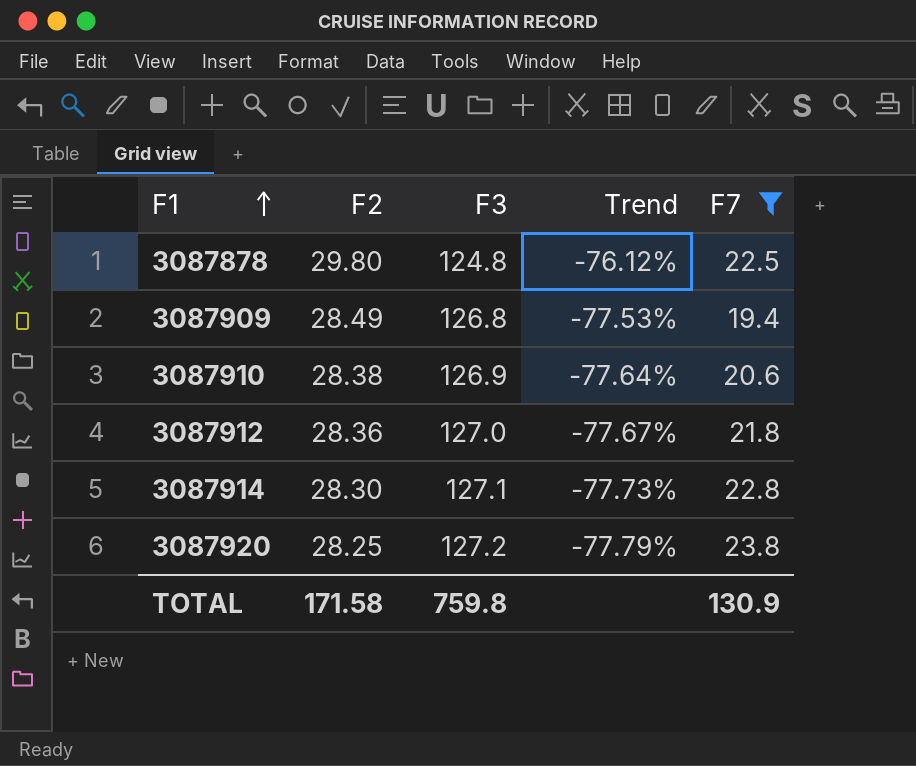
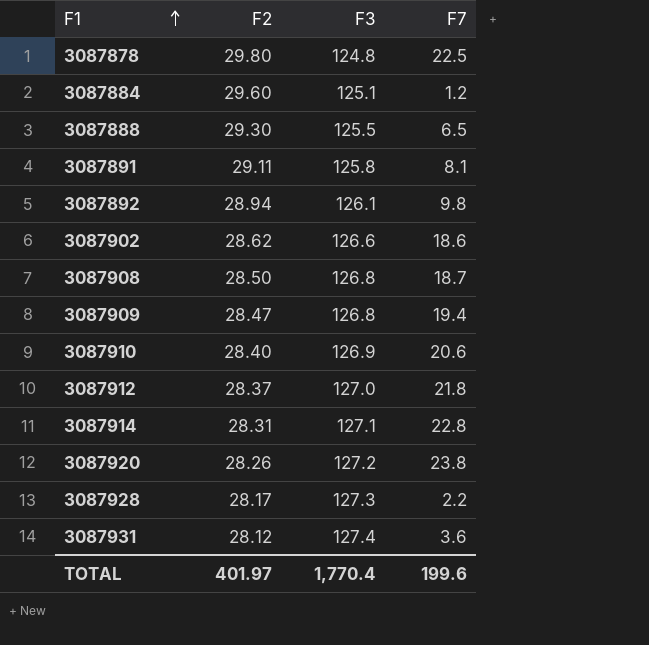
filter: F7 >= 19.4 -> none
column Trend | formula: ([F2] - [F3]) / [F3] -> none
3087909 | F2: 28.49 -> 28.47
3087910 | F2: 28.38 -> 28.40
3087912 | F2: 28.36 -> 28.37
3087914 | F2: 28.30 -> 28.31
3087920 | F2: 28.25 -> 28.26
TOTAL | F2: 171.58 -> 401.97
TOTAL | F3: 759.8 -> 1,770.4
TOTAL | F7: 130.9 -> 199.6

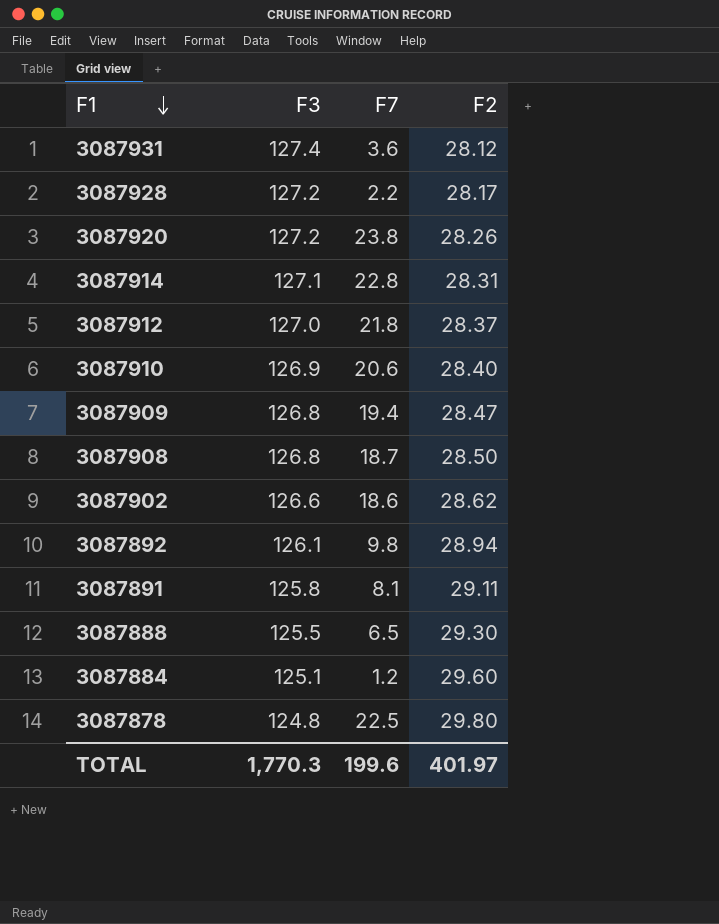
row order: F1 ascending -> F1 descending
column F2 | position: 2 -> 4
3087928 | F3: 127.3 -> 127.2
TOTAL | F3: 1,770.4 -> 1,770.3

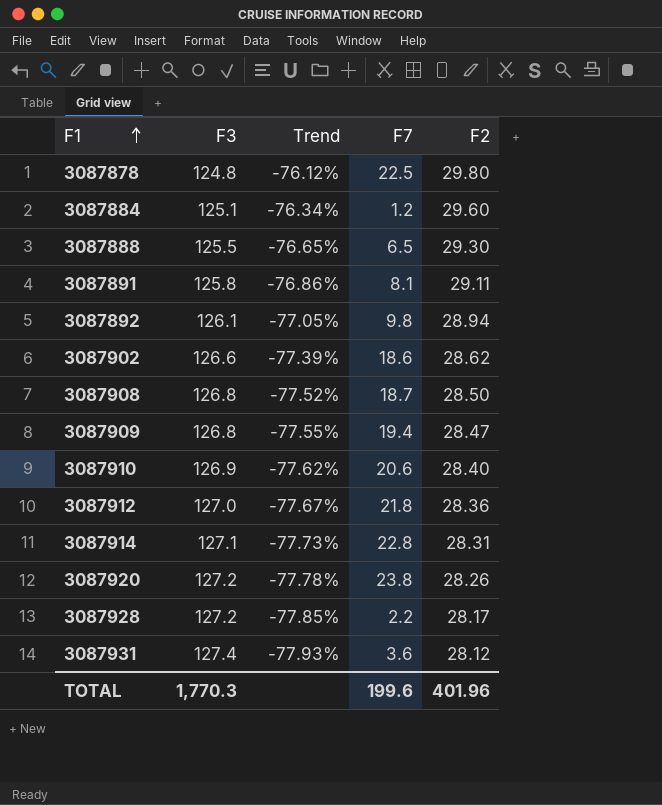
row order: F1 descending -> F1 ascending
column Trend | formula: none -> ([F2] - [F3]) / [F3]
3087912 | F2: 28.37 -> 28.36
TOTAL | F2: 401.97 -> 401.96

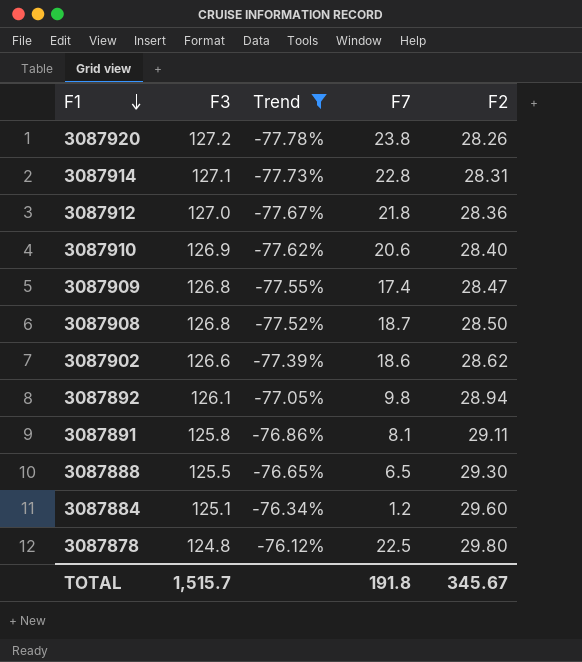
filter: none -> Trend >= -77.78%
row order: F1 ascending -> F1 descending
3087909 | F7: 19.4 -> 17.4
TOTAL | F3: 1,770.3 -> 1,515.7
TOTAL | F7: 199.6 -> 191.8
TOTAL | F2: 401.96 -> 345.67

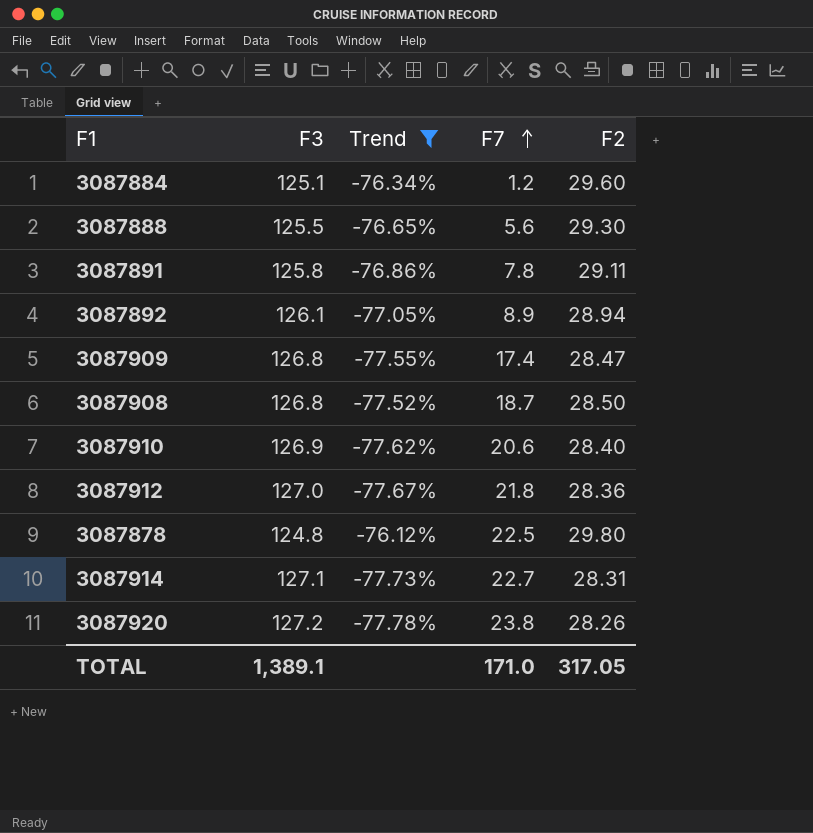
row order: F1 descending -> F7 ascending
row 3087902: 126.6 | -77.39% | 18.6 | 28.62 -> none
3087888 | F7: 6.5 -> 5.6
3087891 | F7: 8.1 -> 7.8
3087892 | F7: 9.8 -> 8.9
3087914 | F7: 22.8 -> 22.7
TOTAL | F3: 1,515.7 -> 1,389.1
TOTAL | F7: 191.8 -> 171.0
TOTAL | F2: 345.67 -> 317.05

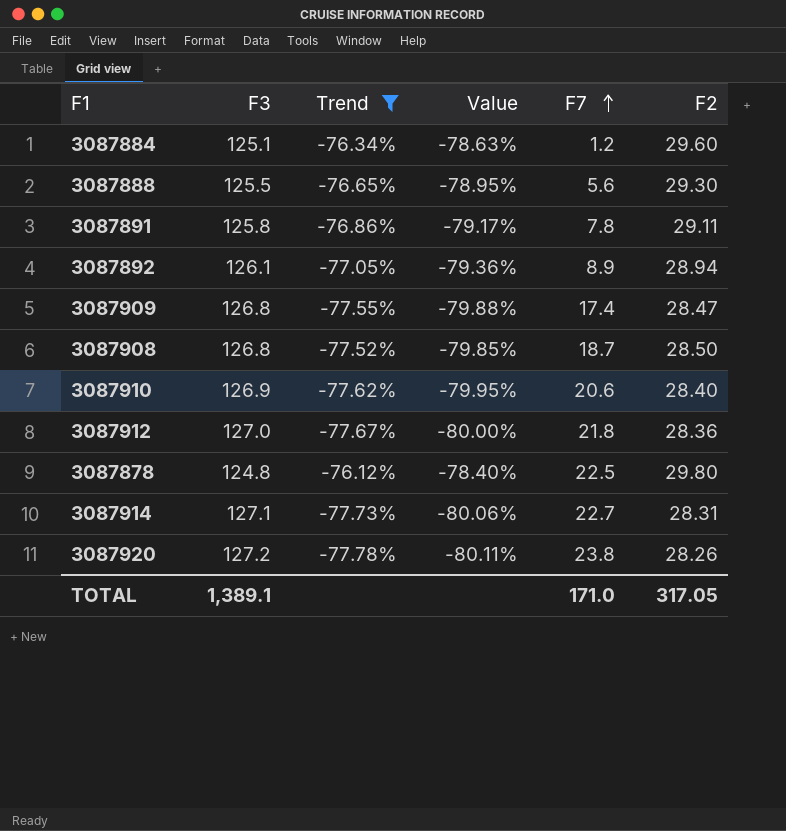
column Value | formula: none -> [Trend] * 1.03

